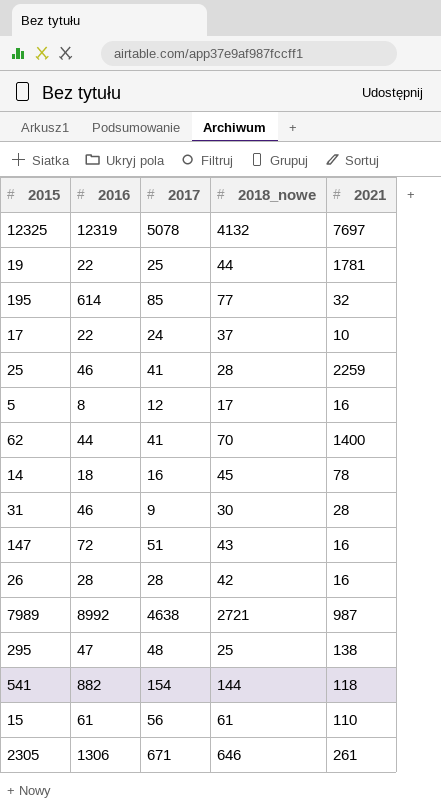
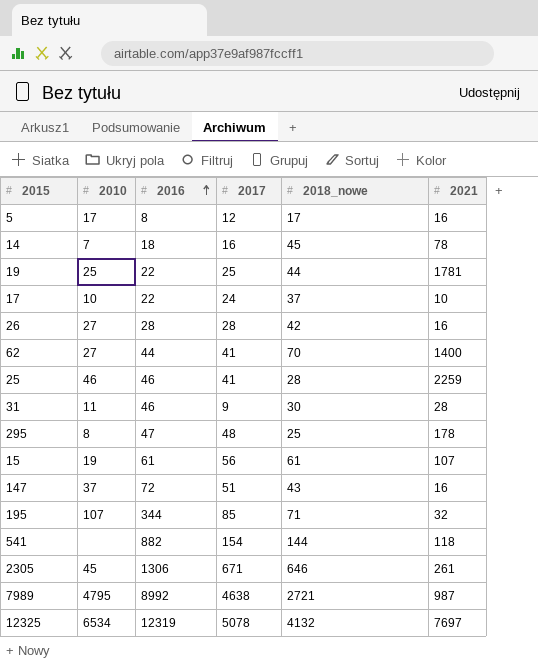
row order: none -> 2016 ascending
column 2010 | position: none -> 2
295 | 2021: 138 -> 178
15 | 2021: 110 -> 107
195 | 2016: 614 -> 344
195 | 2018_nowe: 77 -> 71

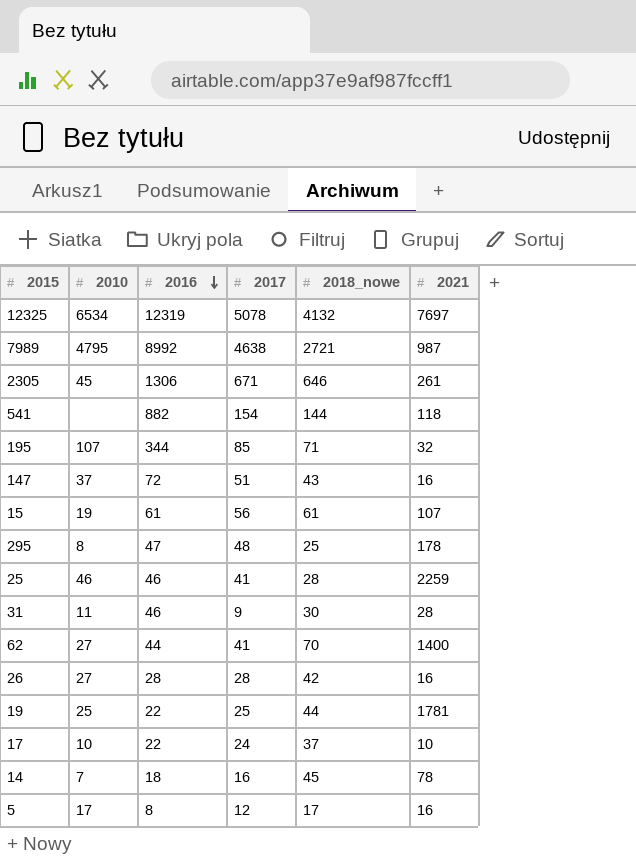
row order: 2016 ascending -> 2016 descending

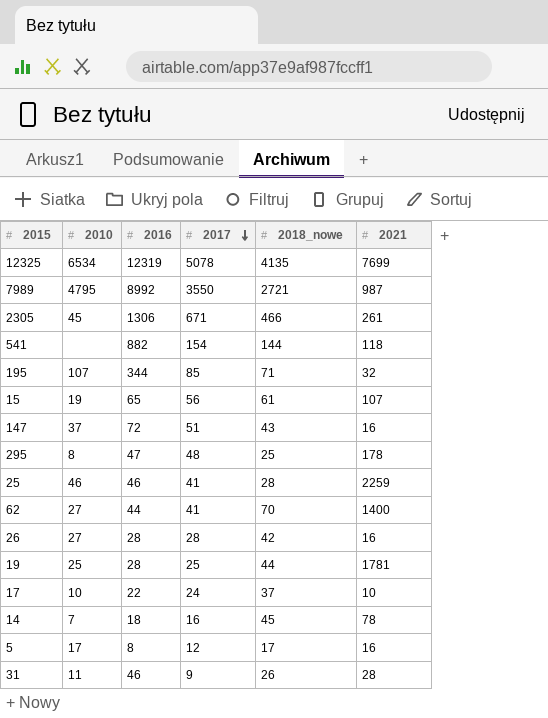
row order: 2016 descending -> 2017 descending
12325 | 2018_nowe: 4132 -> 4135
12325 | 2021: 7697 -> 7699
7989 | 2017: 4638 -> 3550
2305 | 2018_nowe: 646 -> 466
15 | 2016: 61 -> 65
19 | 2016: 22 -> 28
31 | 2018_nowe: 30 -> 26

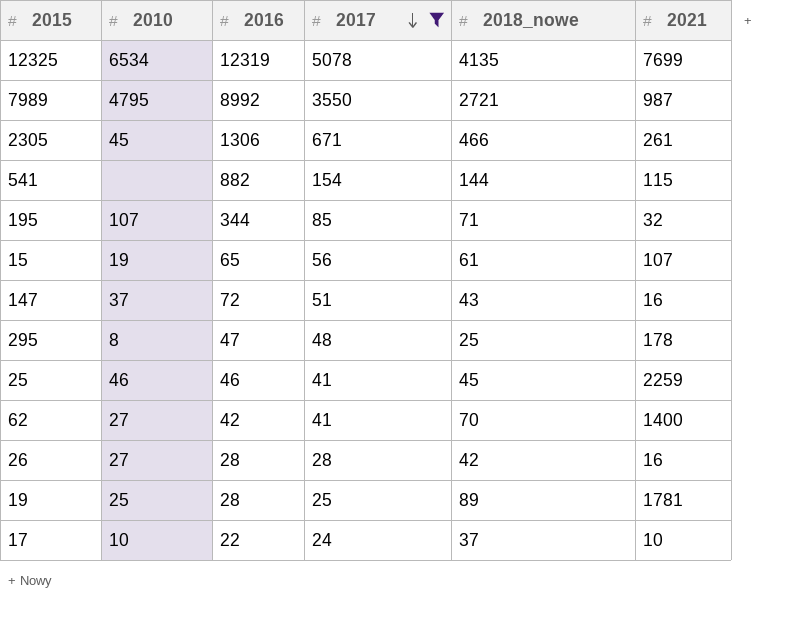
filter: none -> 2017 >= 24
541 | 2021: 118 -> 115
25 | 2018_nowe: 28 -> 45
62 | 2016: 44 -> 42
19 | 2018_nowe: 44 -> 89

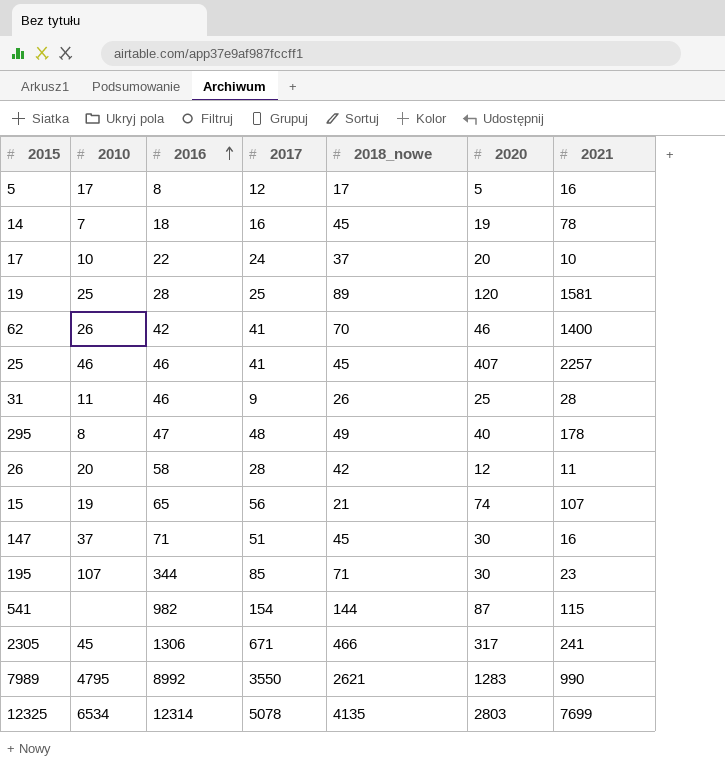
filter: 2017 >= 24 -> none
row order: 2017 descending -> 2016 ascending
column 2020 | position: none -> 6
19 | 2021: 1781 -> 1581
62 | 2010: 27 -> 26
25 | 2021: 2259 -> 2257
295 | 2018_nowe: 25 -> 49
26 | 2010: 27 -> 20
26 | 2016: 28 -> 58
26 | 2021: 16 -> 11
15 | 2018_nowe: 61 -> 21
147 | 2016: 72 -> 71
147 | 2018_nowe: 43 -> 45
195 | 2021: 32 -> 23
541 | 2016: 882 -> 982
2305 | 2021: 261 -> 241
7989 | 2018_nowe: 2721 -> 2621
7989 | 2021: 987 -> 990
12325 | 2016: 12319 -> 12314

